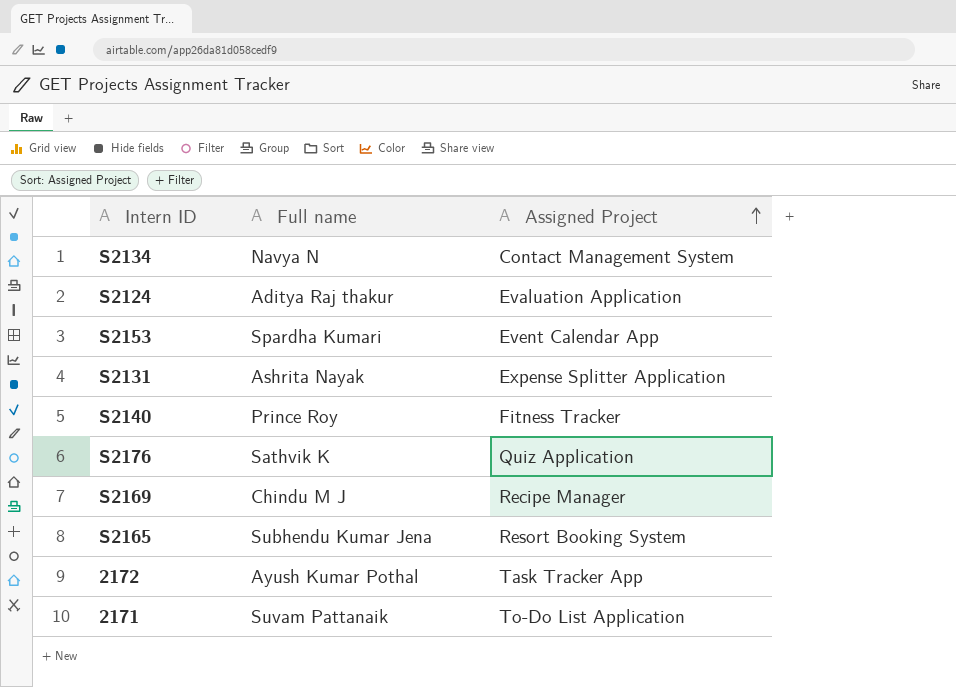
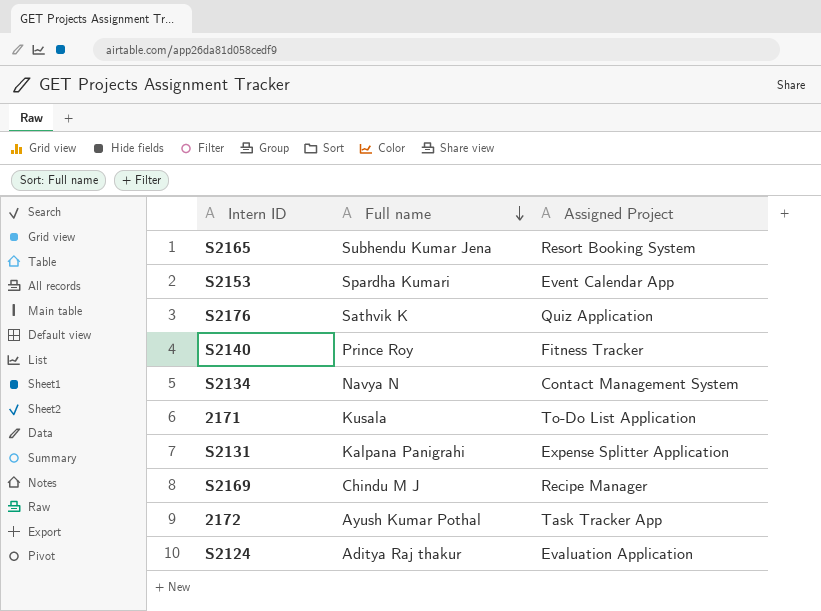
row order: Assigned Project ascending -> Full name descending
2171 | Full name: Suvam Pattanaik -> Kusala
S2131 | Full name: Ashrita Nayak -> Kalpana Panigrahi

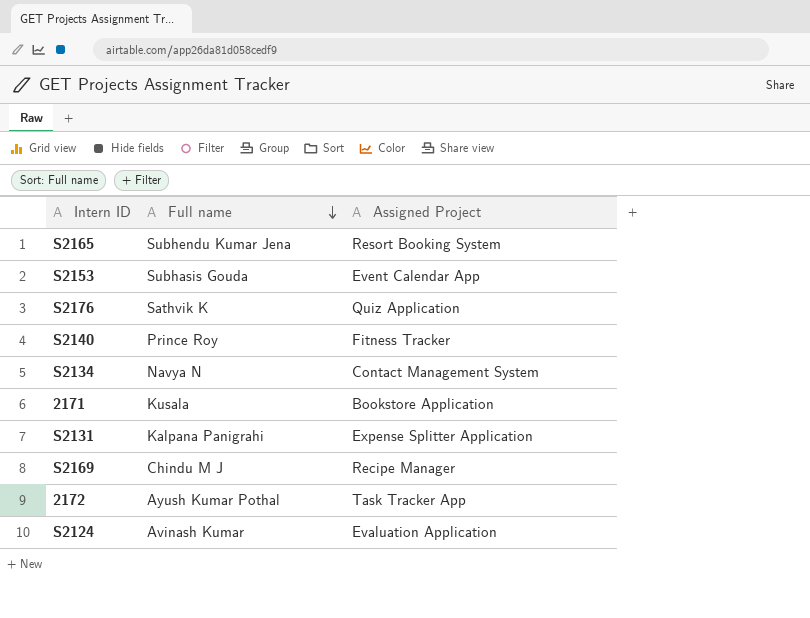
S2153 | Full name: Spardha Kumari -> Subhasis Gouda
2171 | Assigned Project: To-Do List Application -> Bookstore Application
S2124 | Full name: Aditya Raj thakur -> Avinash Kumar

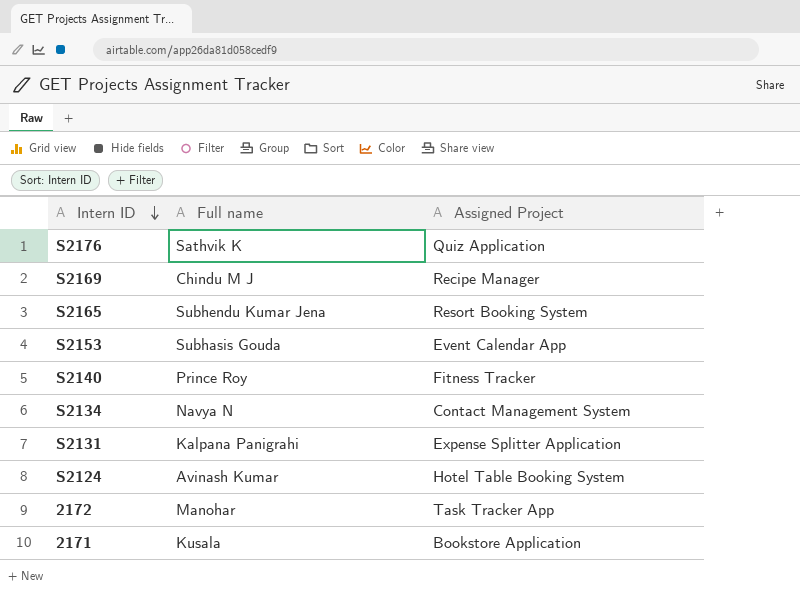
row order: Full name descending -> Intern ID descending
S2124 | Assigned Project: Evaluation Application -> Hotel Table Booking System
2172 | Full name: Ayush Kumar Pothal -> Manohar

